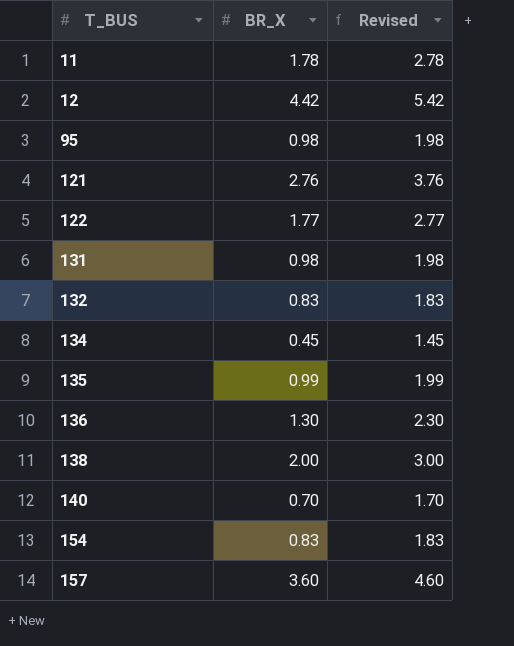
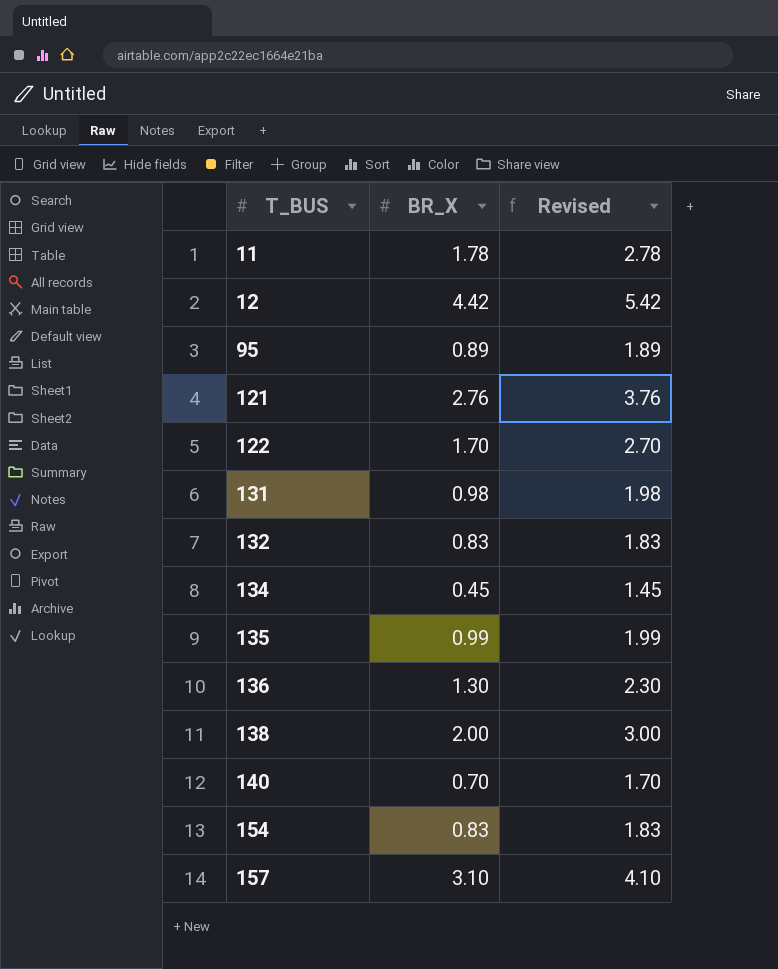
95 | BR_X: 0.98 -> 0.89
95 | Revised: 1.98 -> 1.89
122 | BR_X: 1.77 -> 1.70
122 | Revised: 2.77 -> 2.70
157 | BR_X: 3.60 -> 3.10
157 | Revised: 4.60 -> 4.10

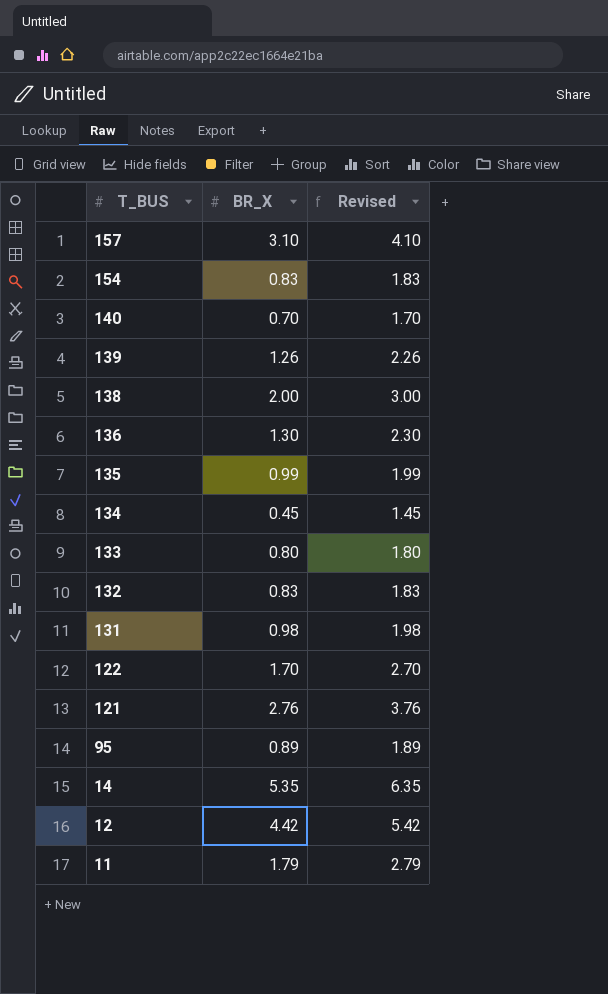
row order: T_BUS ascending -> T_BUS descending
row 139: none -> 1.26 | 2.26
row 133: none -> 0.80 | 1.80
row 14: none -> 5.35 | 6.35
11 | BR_X: 1.78 -> 1.79
11 | Revised: 2.78 -> 2.79

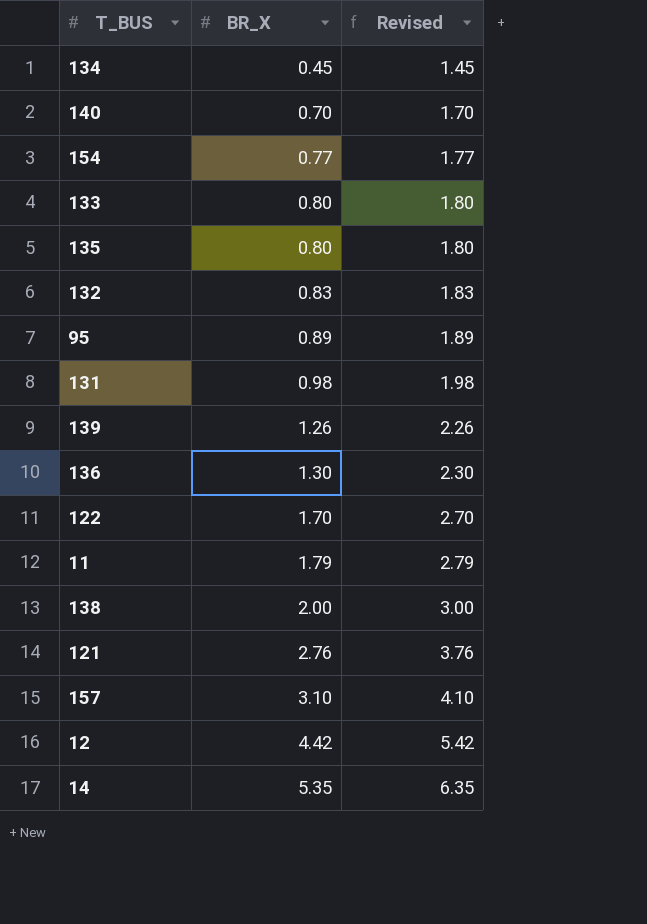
row order: T_BUS descending -> BR_X ascending
154 | BR_X: 0.83 -> 0.77
154 | Revised: 1.83 -> 1.77
135 | BR_X: 0.99 -> 0.80
135 | Revised: 1.99 -> 1.80

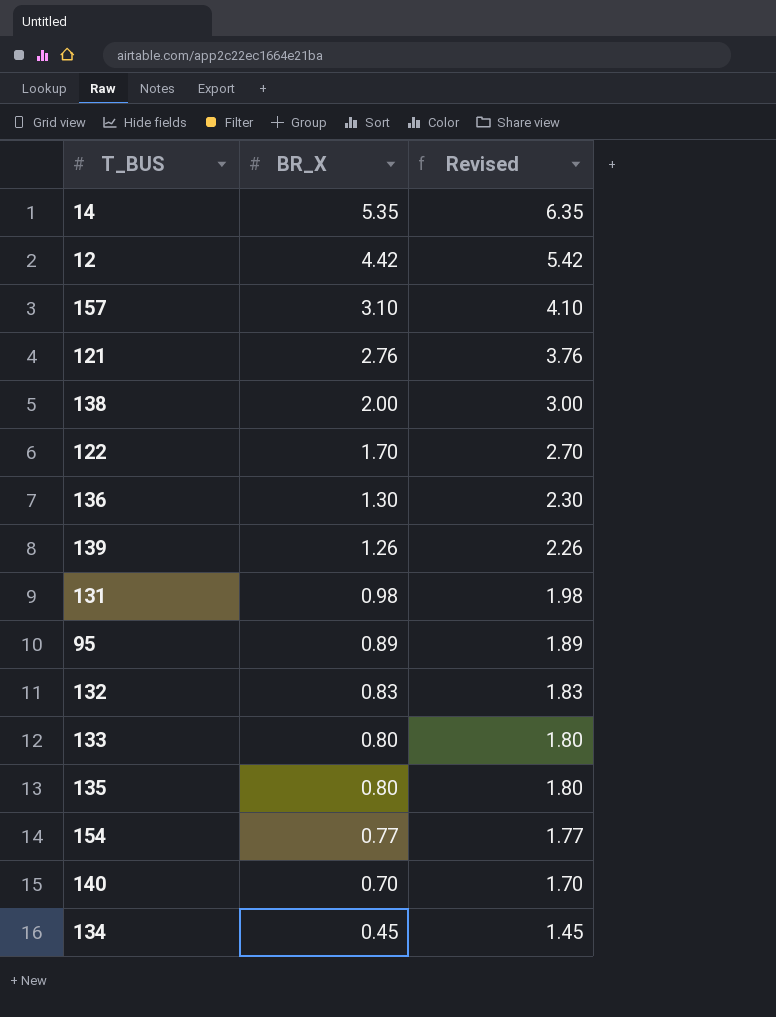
row order: BR_X ascending -> BR_X descending
row 11: 1.79 | 2.79 -> none

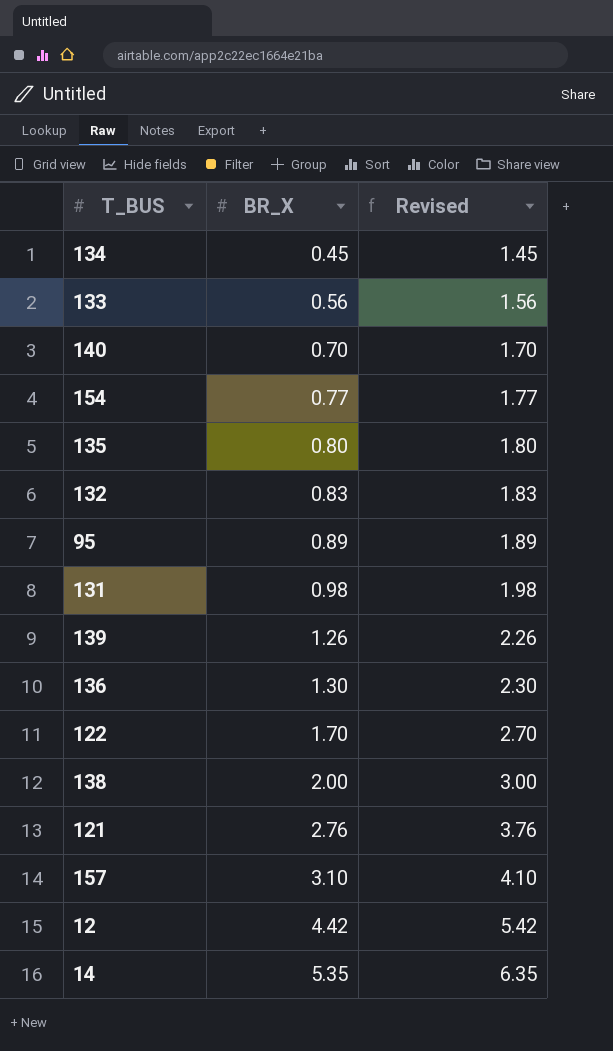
row order: BR_X descending -> BR_X ascending
133 | BR_X: 0.80 -> 0.56
133 | Revised: 1.80 -> 1.56

